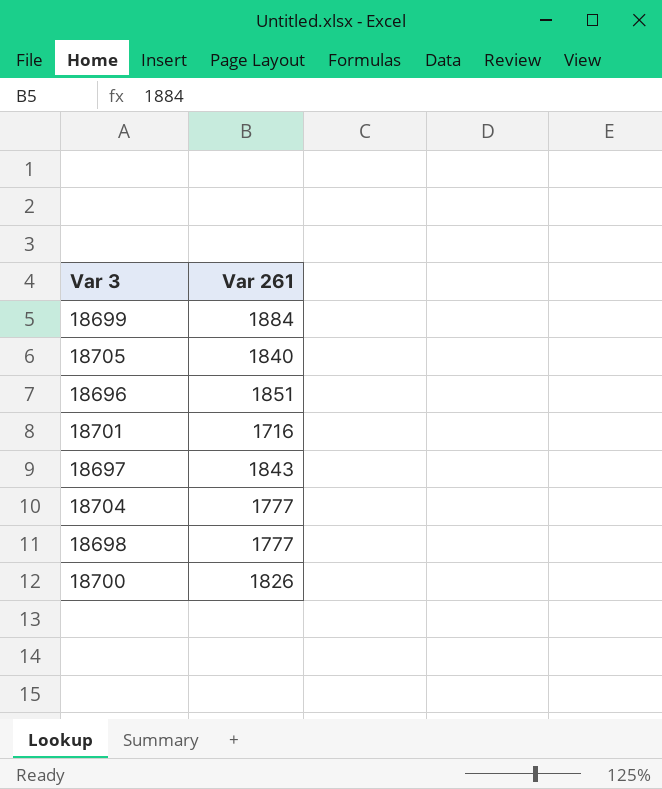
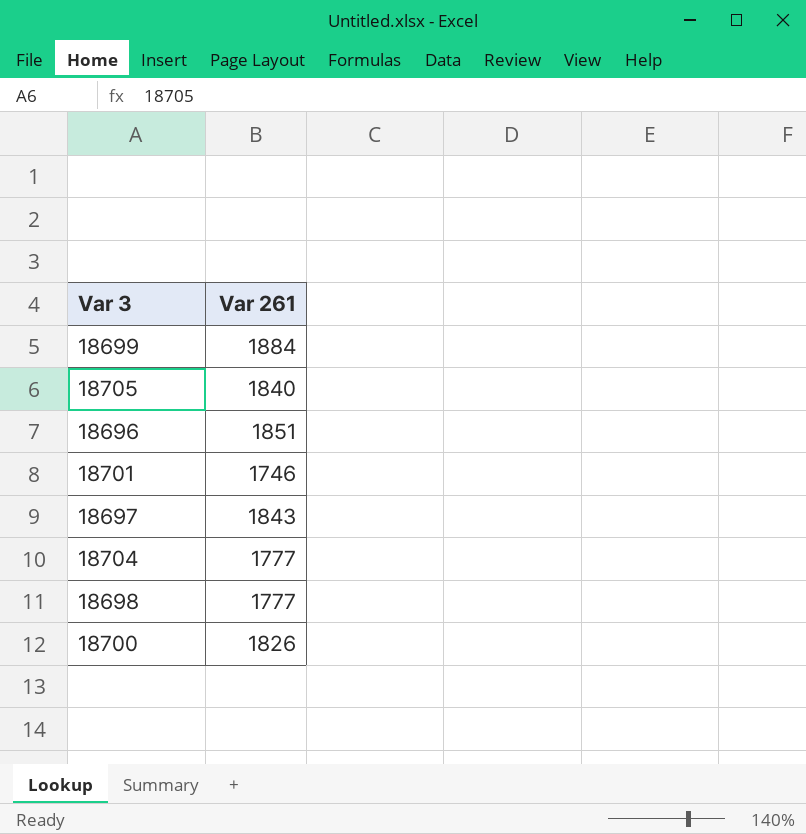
18701 | Var 261: 1716 -> 1746

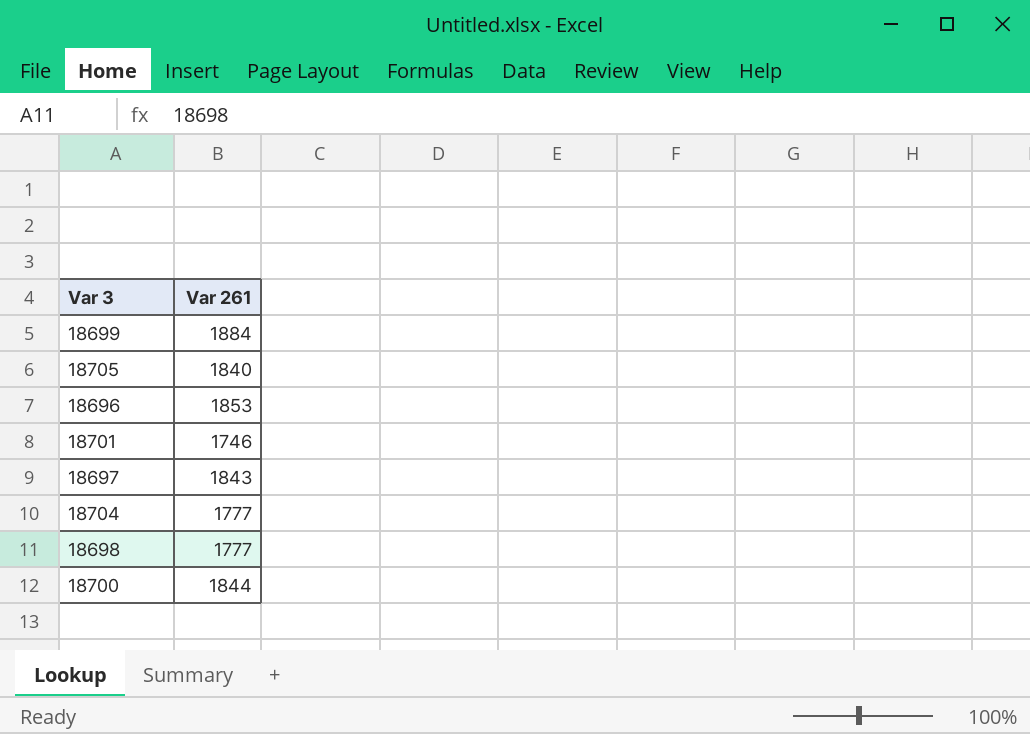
18696 | Var 261: 1851 -> 1853
18700 | Var 261: 1826 -> 1844

